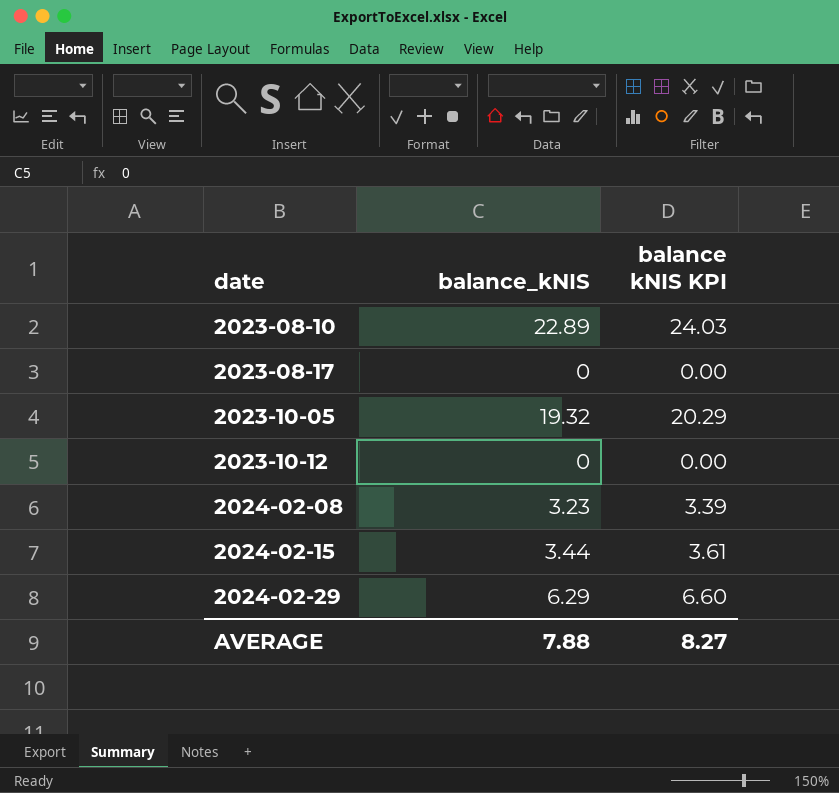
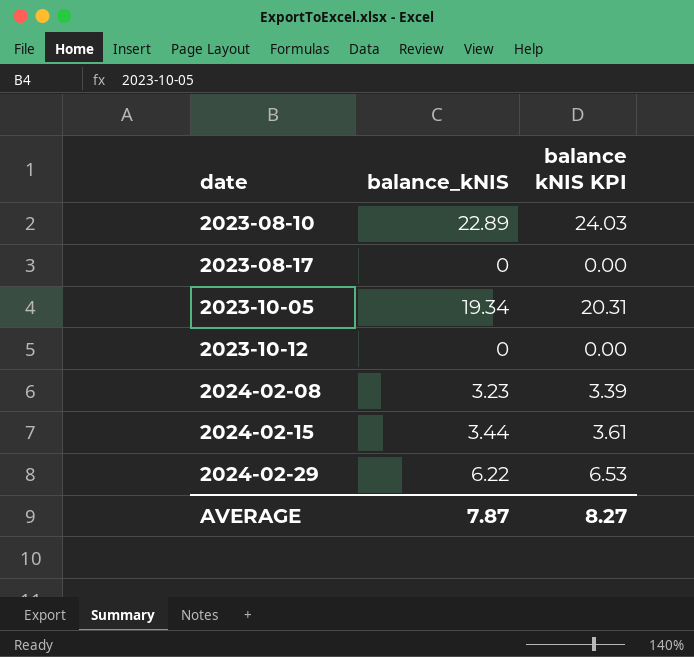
2023-10-05 | balance_kNIS: 19.32 -> 19.34
2023-10-05 | balance kNIS KPI: 20.29 -> 20.31
2024-02-29 | balance_kNIS: 6.29 -> 6.22
2024-02-29 | balance kNIS KPI: 6.60 -> 6.53
AVERAGE | balance_kNIS: 7.88 -> 7.87

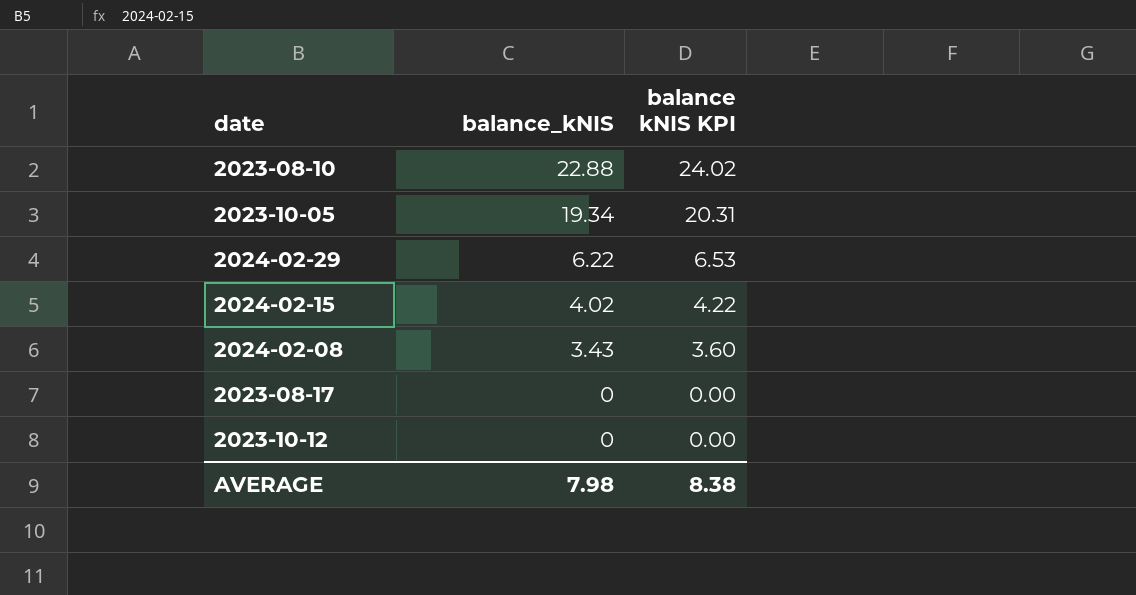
row order: date ascending -> balance_kNIS descending
2023-08-10 | balance_kNIS: 22.89 -> 22.88
2023-08-10 | balance kNIS KPI: 24.03 -> 24.02
2024-02-15 | balance_kNIS: 3.44 -> 4.02
2024-02-15 | balance kNIS KPI: 3.61 -> 4.22
2024-02-08 | balance_kNIS: 3.23 -> 3.43
2024-02-08 | balance kNIS KPI: 3.39 -> 3.60
AVERAGE | balance_kNIS: 7.87 -> 7.98
AVERAGE | balance kNIS KPI: 8.27 -> 8.38

